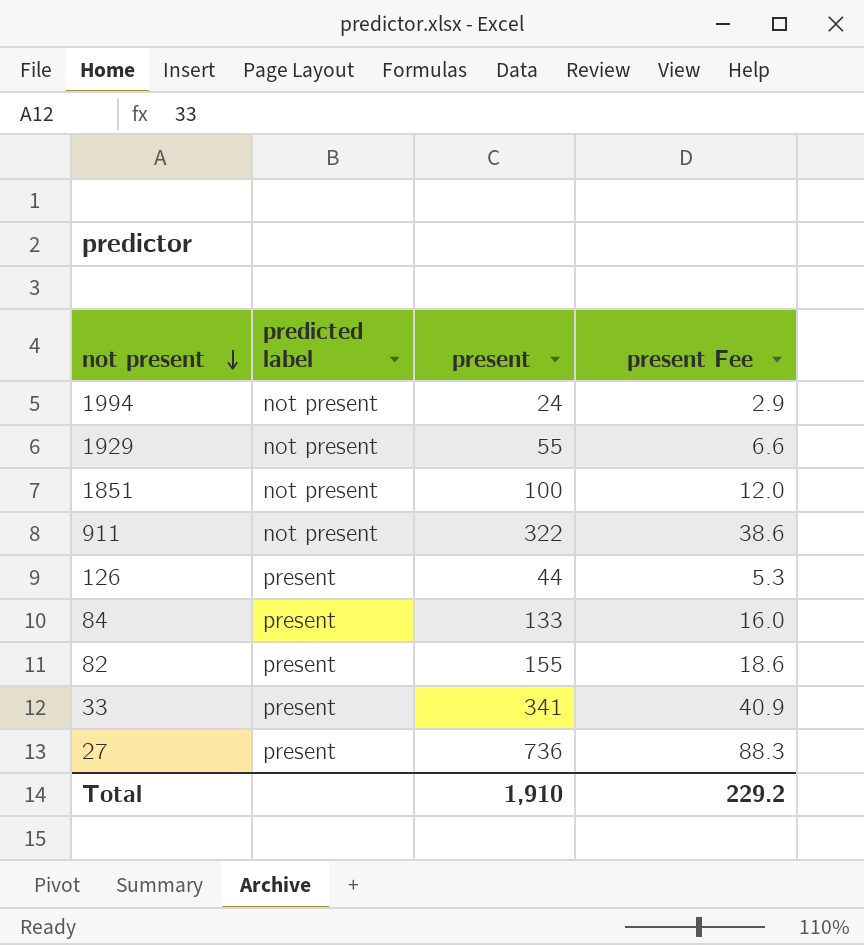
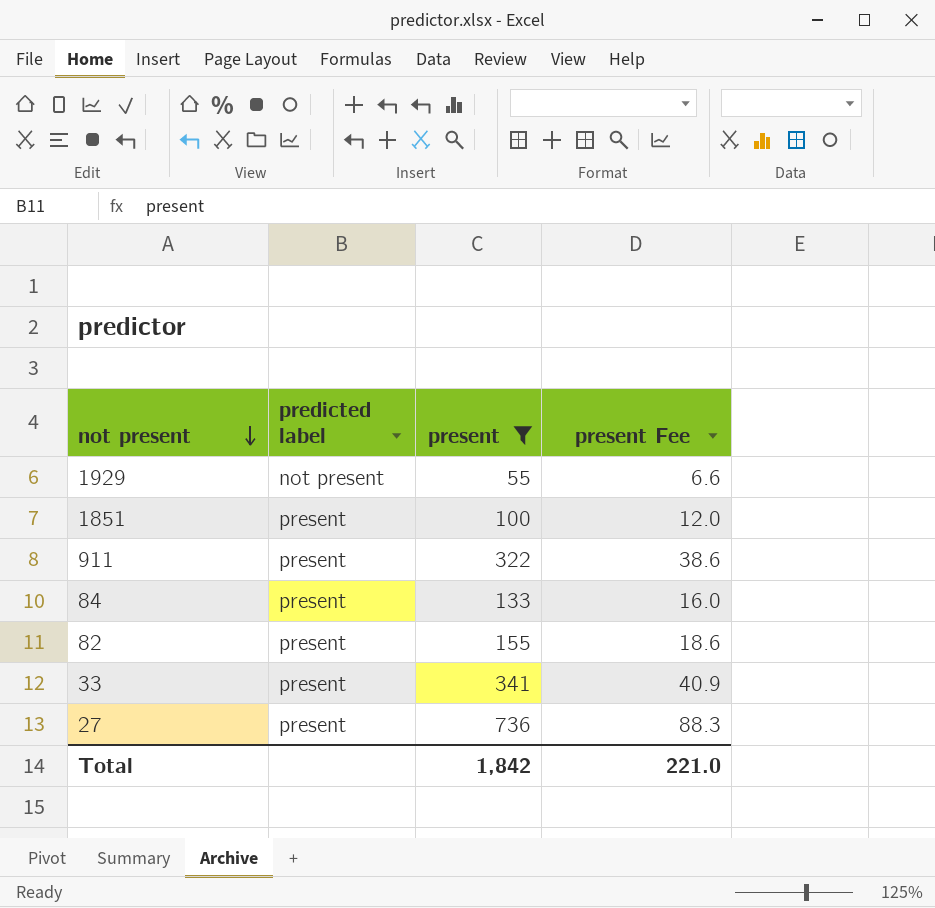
filter: none -> present >= 55
1851 | predicted label: not present -> present
911 | predicted label: not present -> present
Total | present: 1,910 -> 1,842
Total | present Fee: 229.2 -> 221.0

